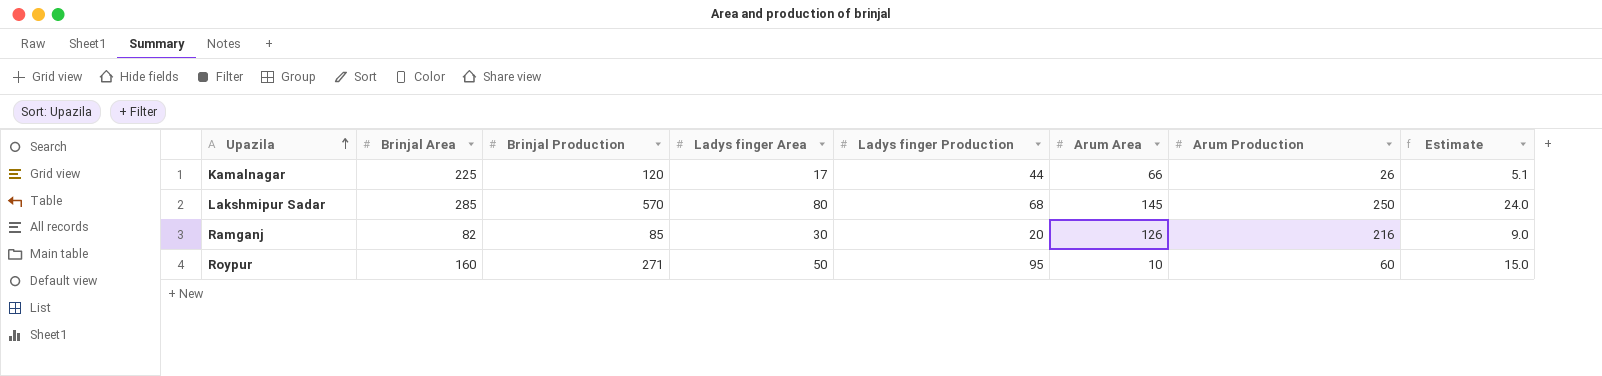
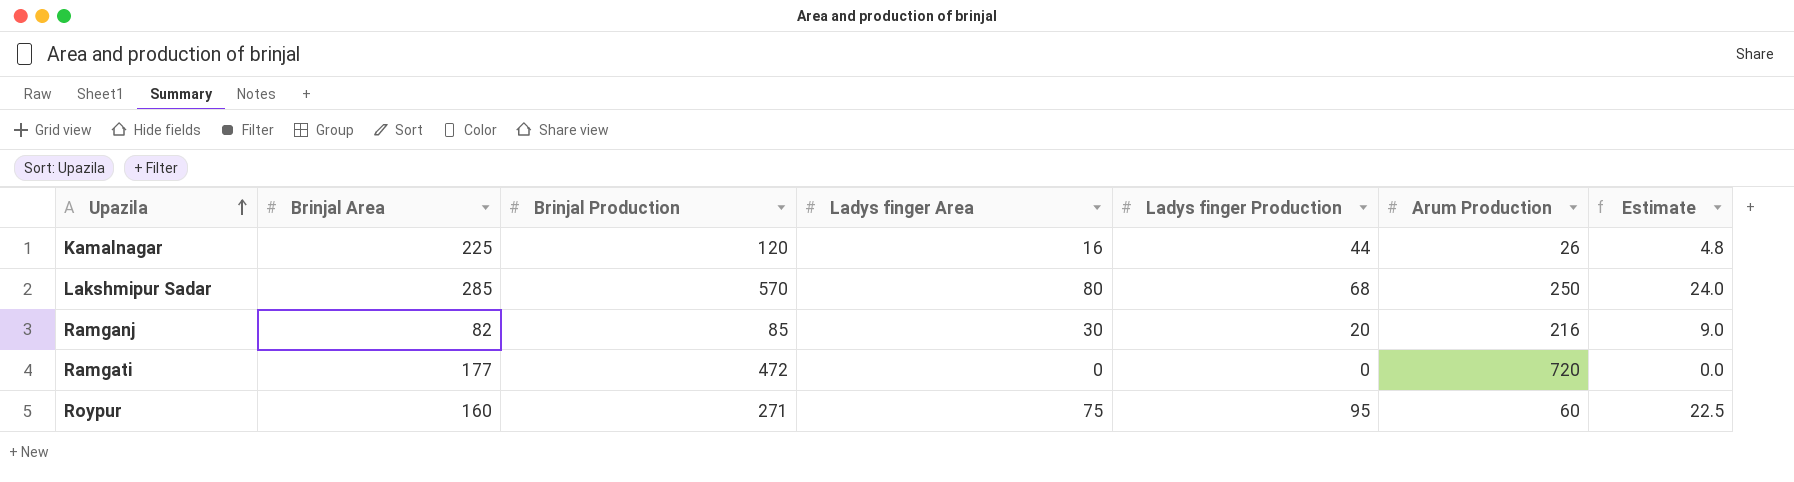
column Arum Area | position: 6 -> none
Kamalnagar | Ladys finger Area: 17 -> 16
Kamalnagar | Estimate: 5.1 -> 4.8
row Ramgati: none -> 177 | 472 | 0 | 0 | 720 | 0.0
Roypur | Ladys finger Area: 50 -> 75
Roypur | Estimate: 15.0 -> 22.5

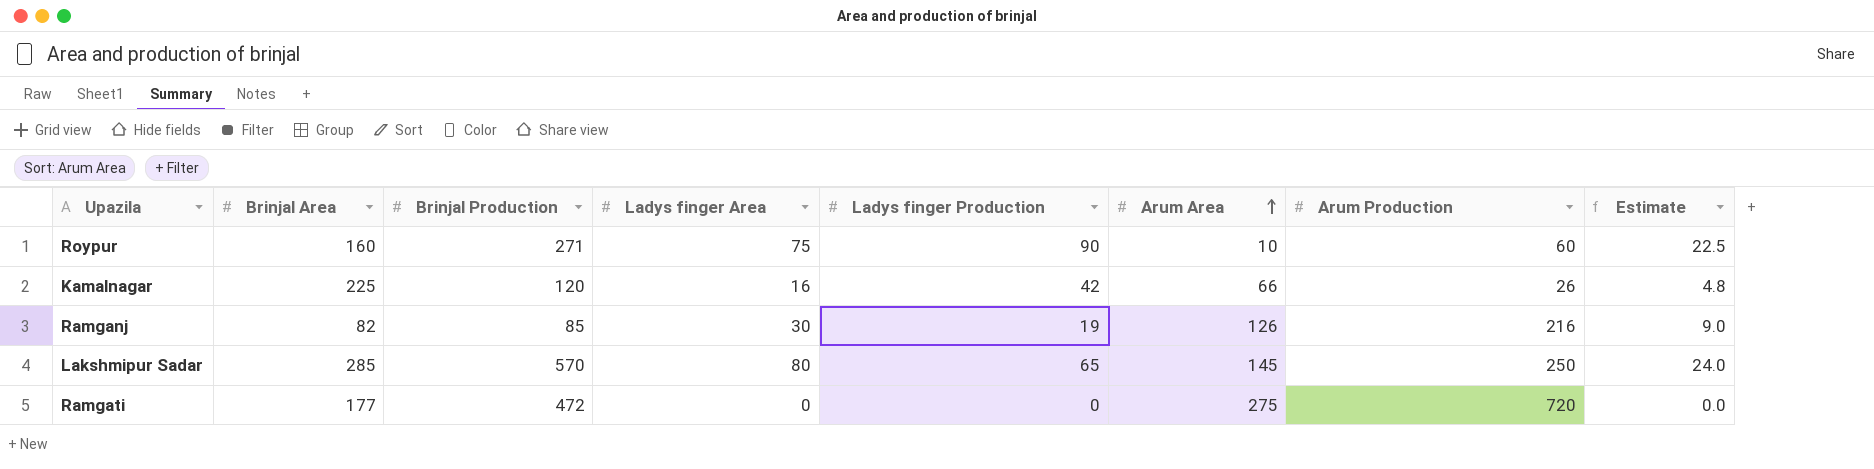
row order: Upazila ascending -> Arum Area ascending
column Arum Area | position: none -> 6
Roypur | Ladys finger Production: 95 -> 90
Kamalnagar | Ladys finger Production: 44 -> 42
Ramganj | Ladys finger Production: 20 -> 19
Lakshmipur Sadar | Ladys finger Production: 68 -> 65

